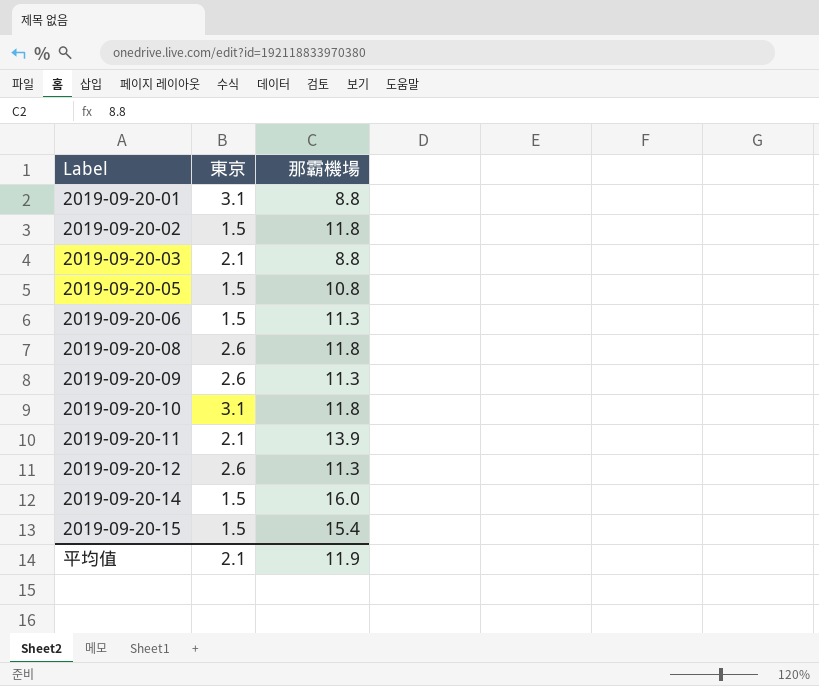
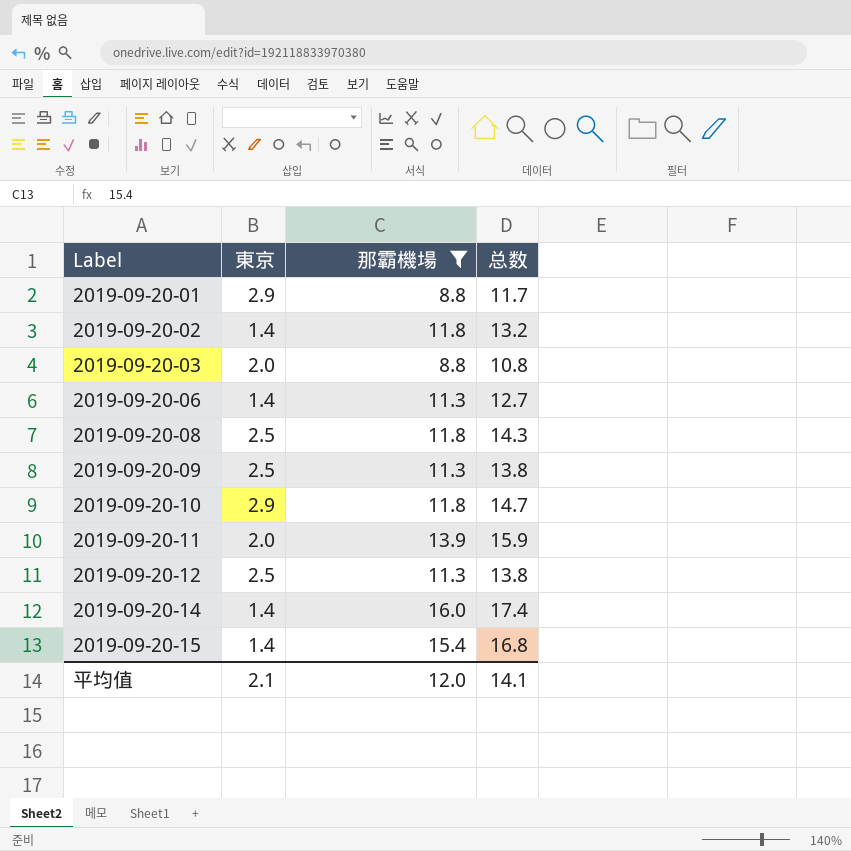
filter: none -> 那霸機場 != 10.8
column 总数 | formula: none -> [東京] + [那霸機場]
2019-09-20-01 | 東京: 3.1 -> 2.9
2019-09-20-02 | 東京: 1.5 -> 1.4
2019-09-20-03 | 東京: 2.1 -> 2.0
2019-09-20-06 | 東京: 1.5 -> 1.4
2019-09-20-08 | 東京: 2.6 -> 2.5
2019-09-20-09 | 東京: 2.6 -> 2.5
2019-09-20-10 | 東京: 3.1 -> 2.9
2019-09-20-11 | 東京: 2.1 -> 2.0
2019-09-20-12 | 東京: 2.6 -> 2.5
2019-09-20-14 | 東京: 1.5 -> 1.4
2019-09-20-15 | 東京: 1.5 -> 1.4
平均值 | 那霸機場: 11.9 -> 12.0

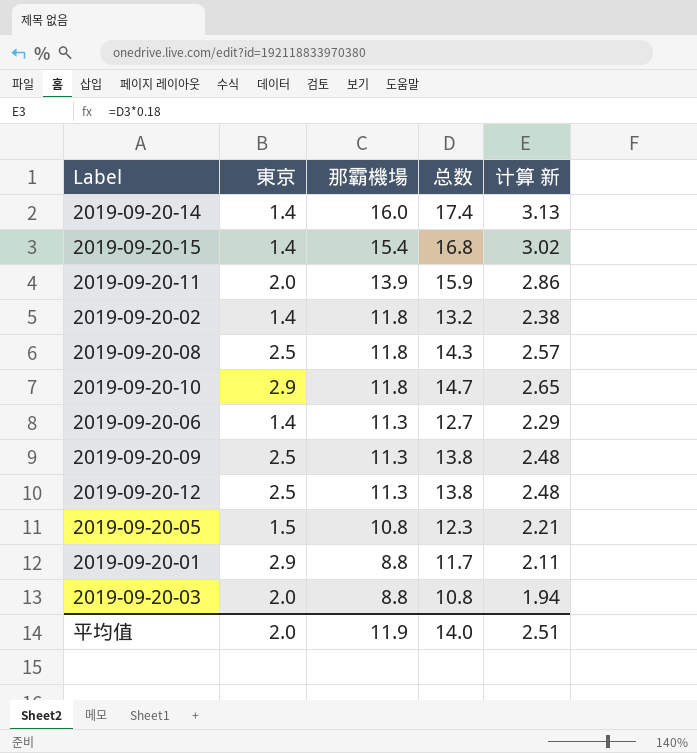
filter: 那霸機場 != 10.8 -> none
row order: Label ascending -> 那霸機場 descending
column 计算 新 | formula: none -> [总数] * 0.18
平均值 | 東京: 2.1 -> 2.0
平均值 | 那霸機場: 12.0 -> 11.9
平均值 | 总数: 14.1 -> 14.0

